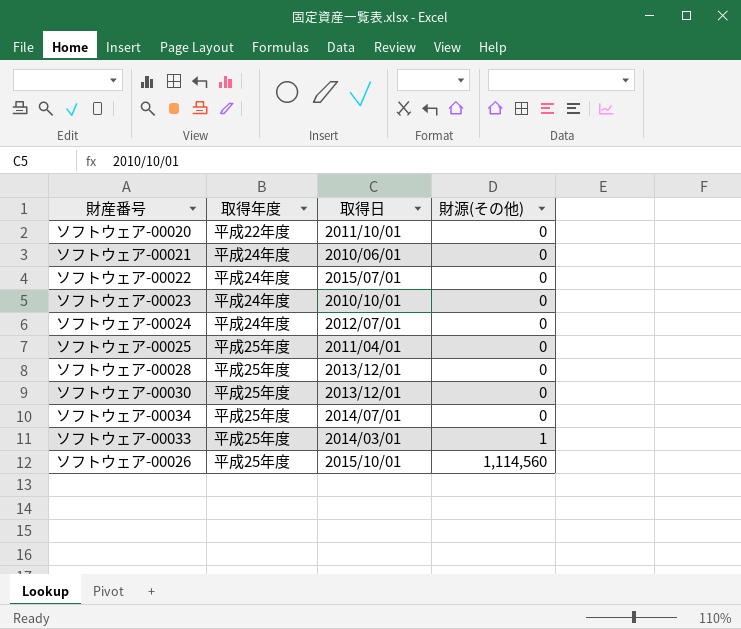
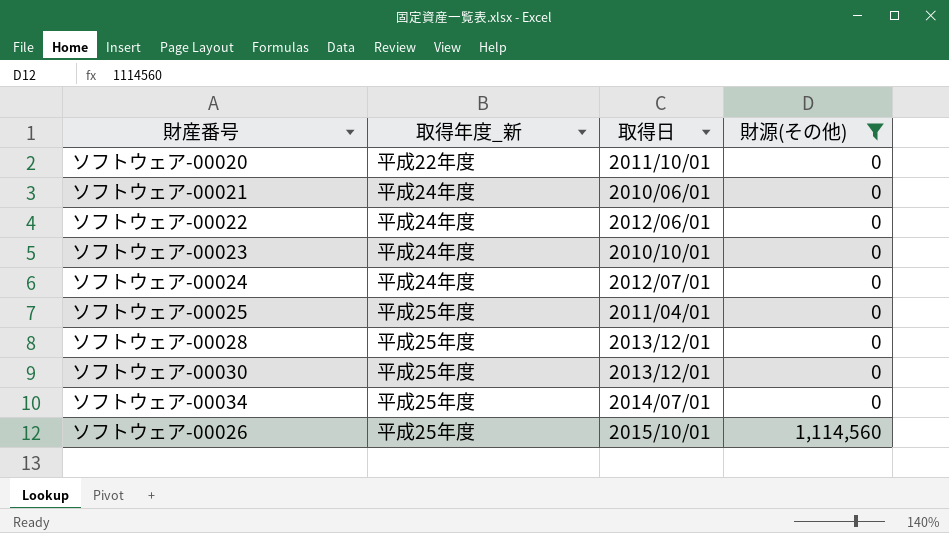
filter: none -> 財源(その他) != 1
column name: 取得年度 -> 取得年度_新
ソフトウェア-00022 | 取得日: 2015/07/01 -> 2012/06/01

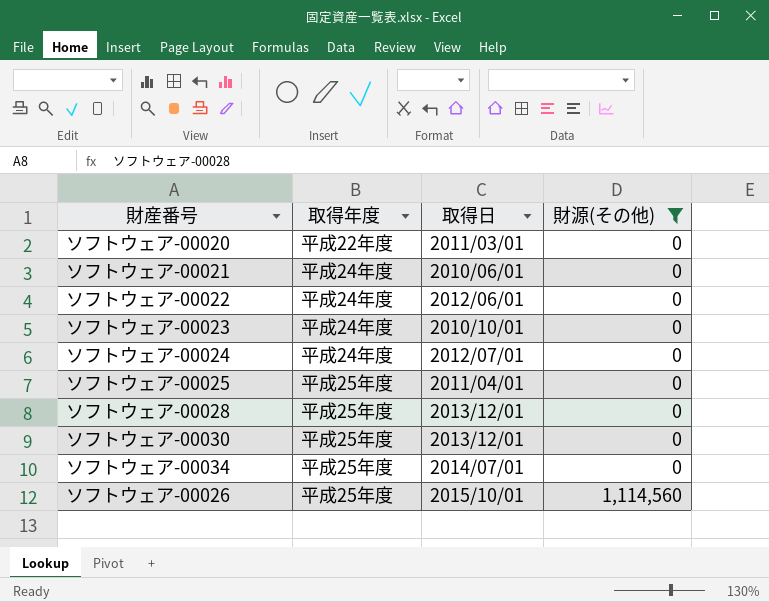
column name: 取得年度_新 -> 取得年度
ソフトウェア-00020 | 取得日: 2011/10/01 -> 2011/03/01

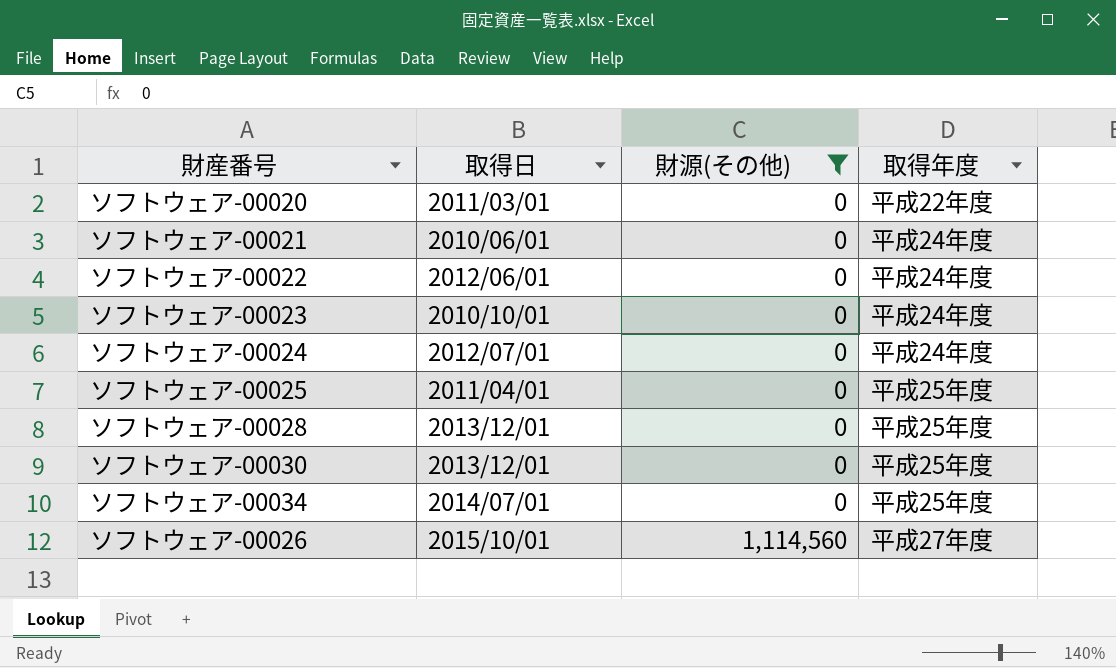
column 取得年度 | position: 2 -> 4
ソフトウェア-00026 | 取得年度: 平成25年度 -> 平成27年度

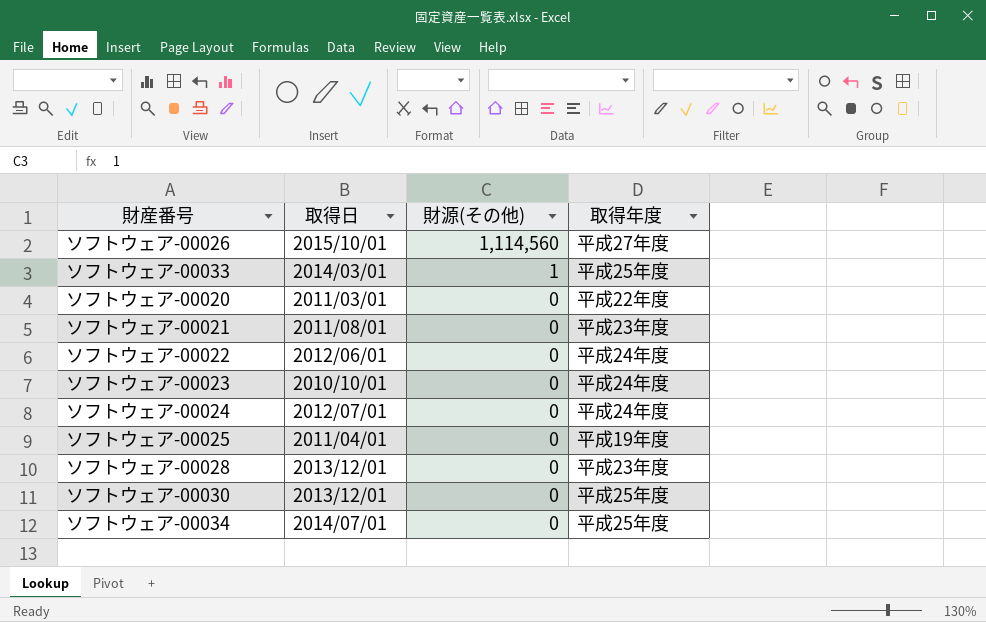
filter: 財源(その他) != 1 -> none
row order: 財源(その他) ascending -> 財源(その他) descending
ソフトウェア-00021 | 取得日: 2010/06/01 -> 2011/08/01
ソフトウェア-00021 | 取得年度: 平成24年度 -> 平成23年度
ソフトウェア-00025 | 取得年度: 平成25年度 -> 平成19年度
ソフトウェア-00028 | 取得年度: 平成25年度 -> 平成23年度

